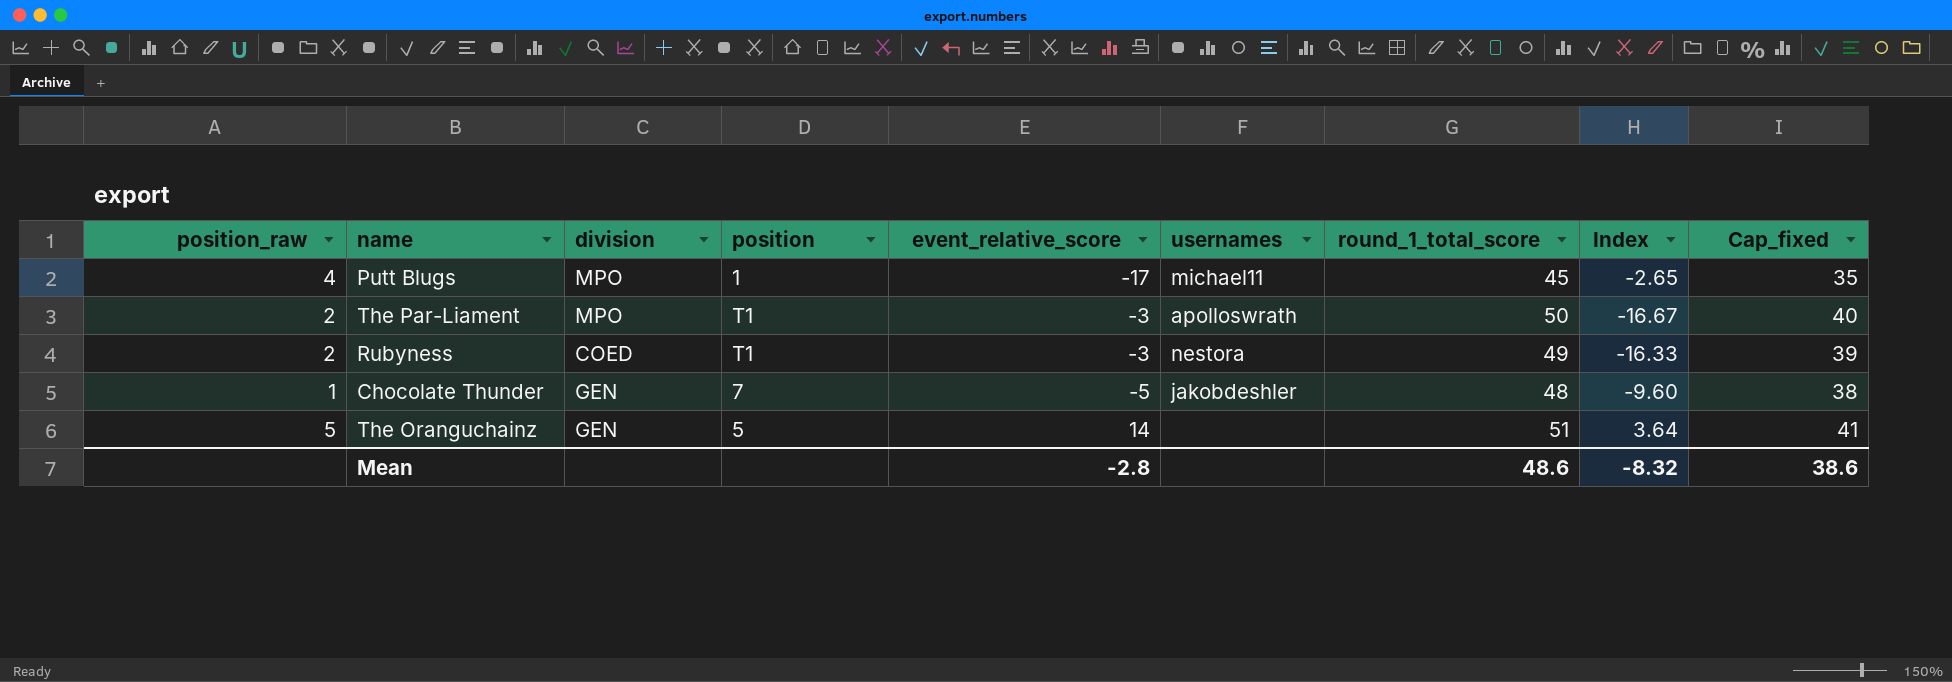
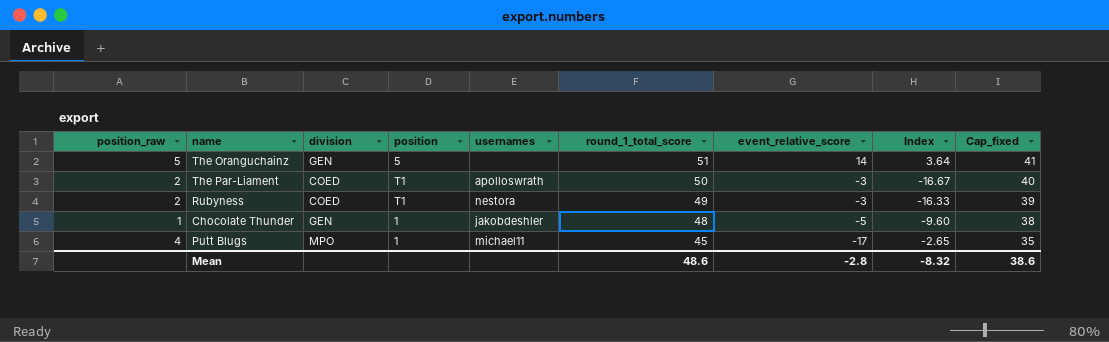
row order: none -> round_1_total_score descending
column event_relative_score | position: 5 -> 7
The Par-Liament | division: MPO -> COED
Chocolate Thunder | position: 7 -> 1

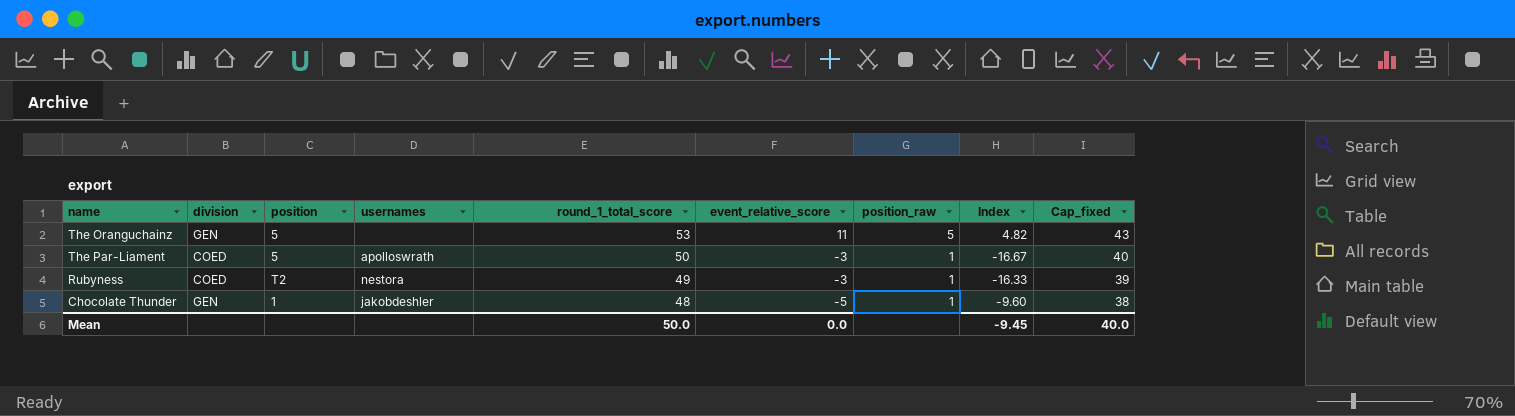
column position_raw | position: 1 -> 7
row Putt Blugs: 4 | MPO | 1 | michael11 | 45 | -17 | -2.65 | 35 -> none
The Oranguchainz | round_1_total_score: 51 -> 53
The Oranguchainz | event_relative_score: 14 -> 11
The Oranguchainz | Index: 3.64 -> 4.82
The Oranguchainz | Cap_fixed: 41 -> 43
The Par-Liament | position: T1 -> 5
The Par-Liament | position_raw: 2 -> 1
Rubyness | position: T1 -> T2
Rubyness | position_raw: 2 -> 1
Mean | round_1_total_score: 48.6 -> 50.0
Mean | event_relative_score: -2.8 -> 0.0
Mean | Index: -8.32 -> -9.45
Mean | Cap_fixed: 38.6 -> 40.0

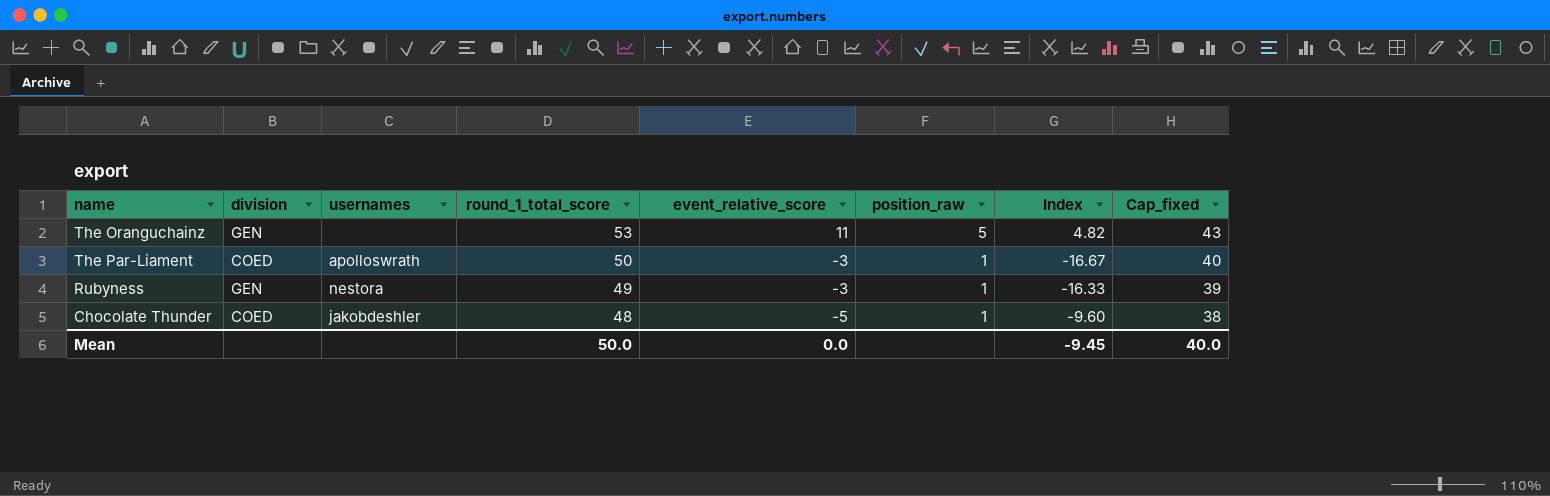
column position | position: 3 -> none
Rubyness | division: COED -> GEN
Chocolate Thunder | division: GEN -> COED

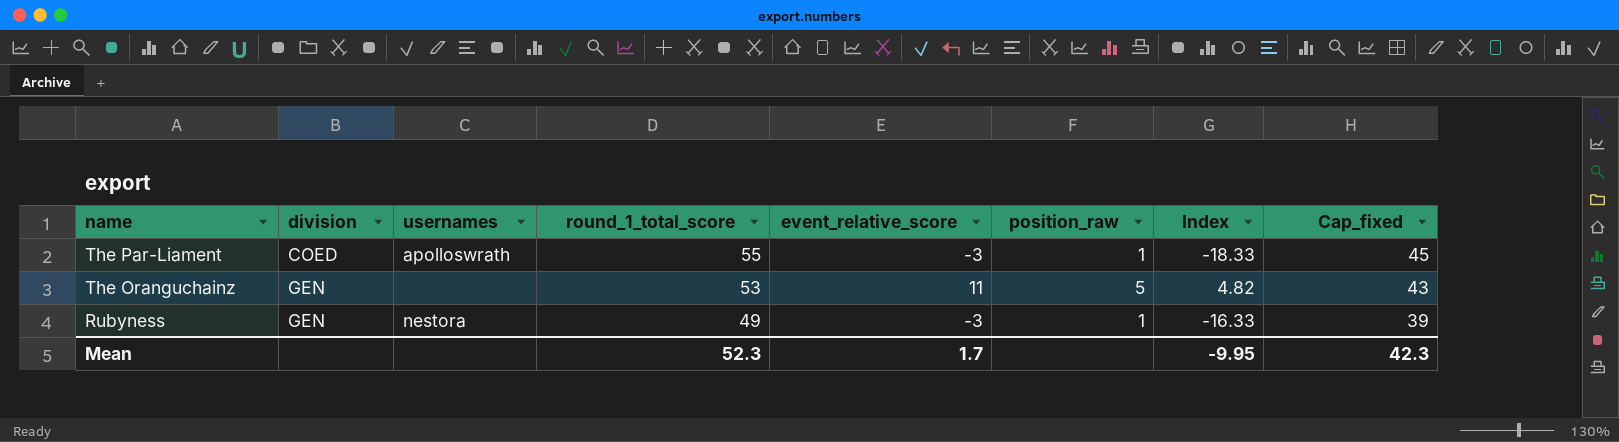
row order: round_1_total_score descending -> name descending
row Chocolate Thunder: COED | jakobdeshler | 48 | -5 | 1 | -9.60 | 38 -> none
The Par-Liament | round_1_total_score: 50 -> 55
The Par-Liament | Index: -16.67 -> -18.33
The Par-Liament | Cap_fixed: 40 -> 45
Mean | round_1_total_score: 50.0 -> 52.3
Mean | event_relative_score: 0.0 -> 1.7
Mean | Index: -9.45 -> -9.95
Mean | Cap_fixed: 40.0 -> 42.3

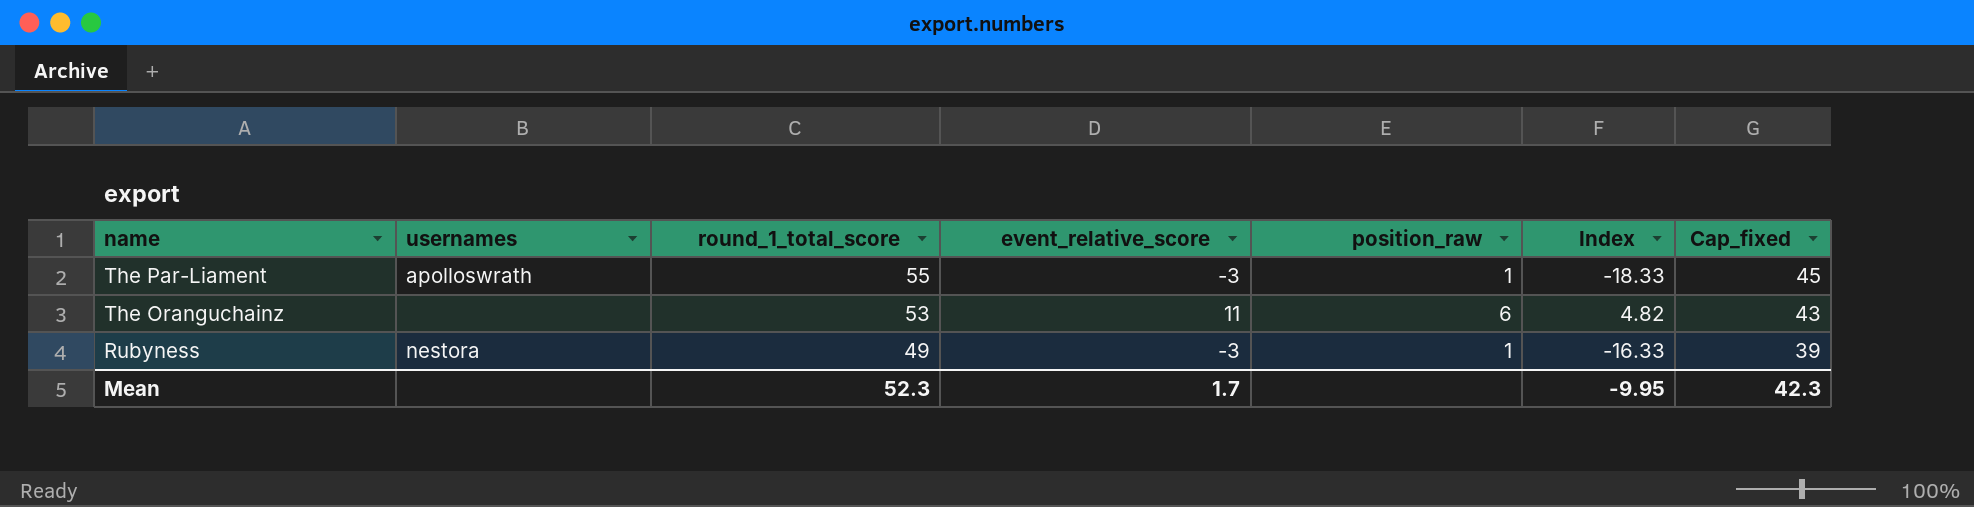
column division | position: 2 -> none
The Oranguchainz | position_raw: 5 -> 6

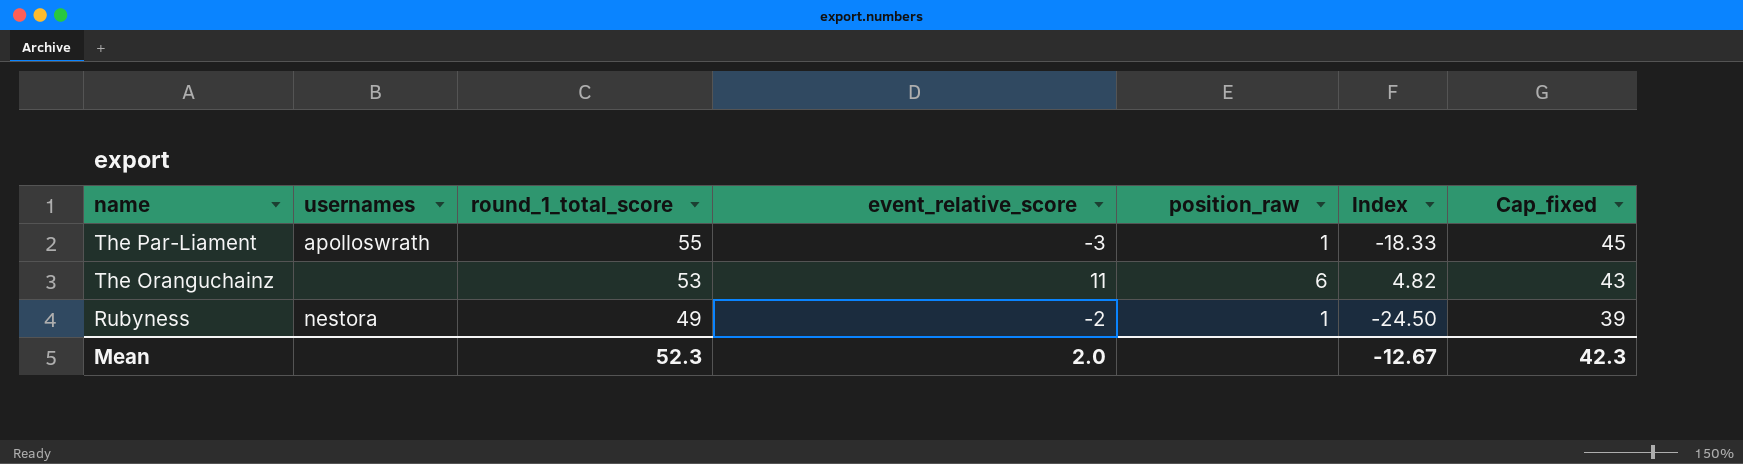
Rubyness | event_relative_score: -3 -> -2
Rubyness | Index: -16.33 -> -24.50
Mean | event_relative_score: 1.7 -> 2.0
Mean | Index: -9.95 -> -12.67

